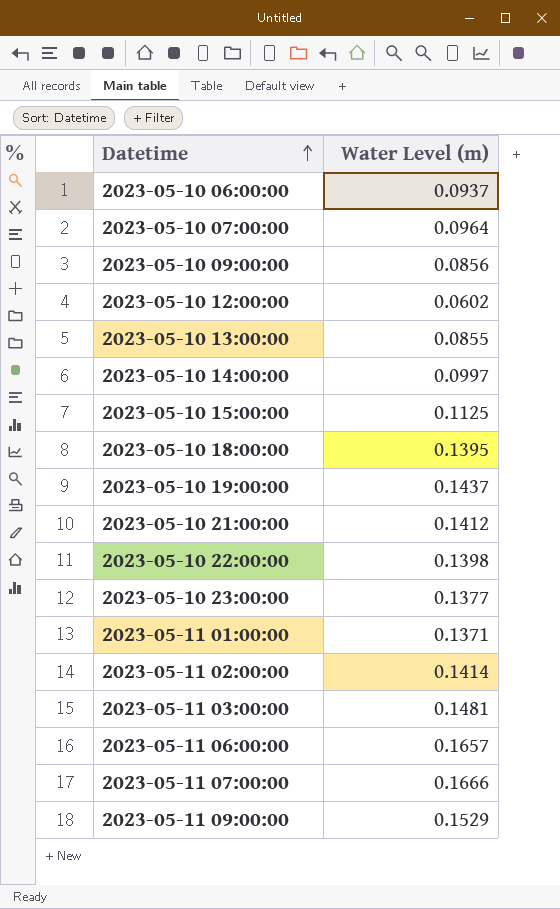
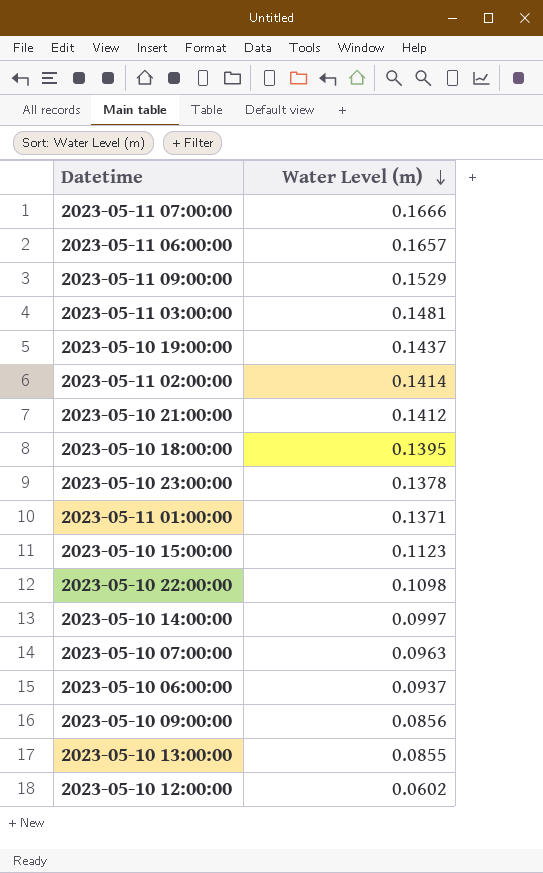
row order: Datetime ascending -> Water Level (m) descending
2023-05-10 23:00:00 | Water Level (m): 0.1377 -> 0.1378
2023-05-10 15:00:00 | Water Level (m): 0.1125 -> 0.1123
2023-05-10 22:00:00 | Water Level (m): 0.1398 -> 0.1098
2023-05-10 07:00:00 | Water Level (m): 0.0964 -> 0.0963

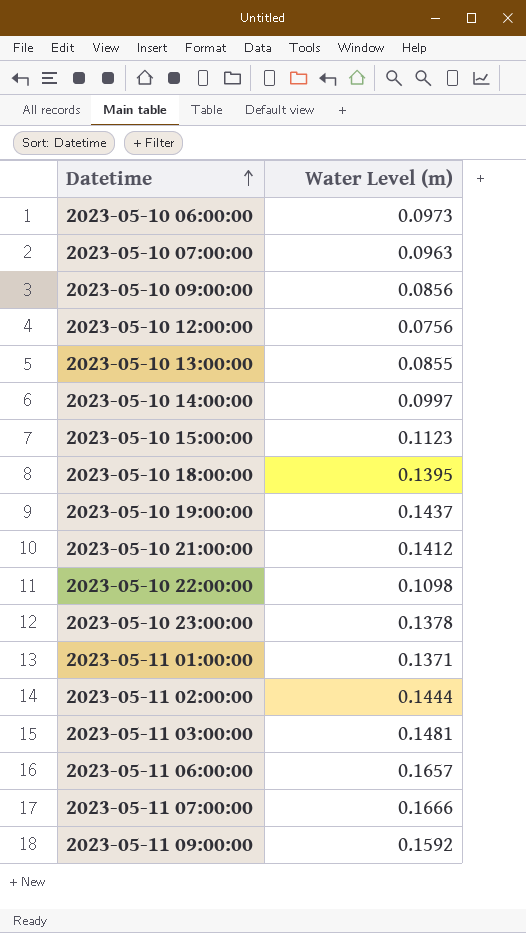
row order: Water Level (m) descending -> Datetime ascending
2023-05-10 06:00:00 | Water Level (m): 0.0937 -> 0.0973
2023-05-10 12:00:00 | Water Level (m): 0.0602 -> 0.0756
2023-05-11 02:00:00 | Water Level (m): 0.1414 -> 0.1444
2023-05-11 09:00:00 | Water Level (m): 0.1529 -> 0.1592

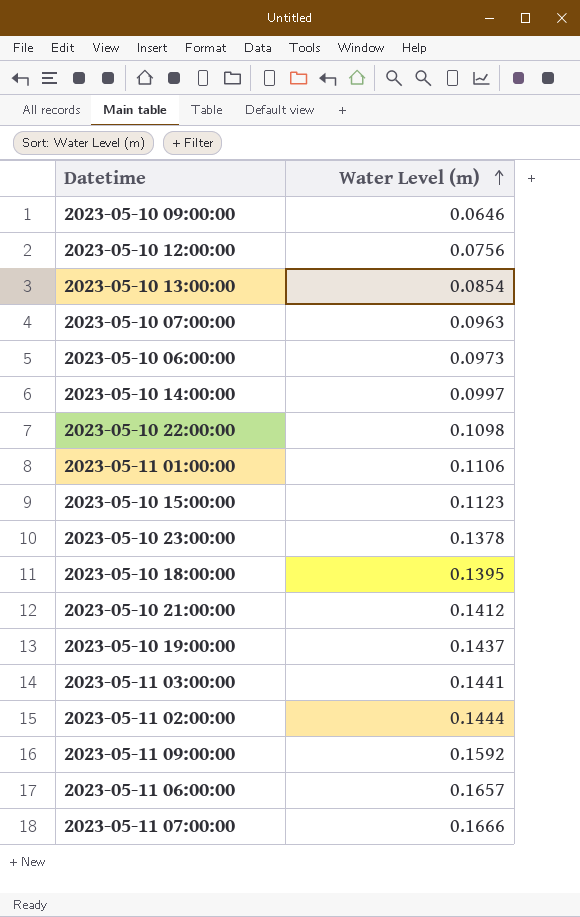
row order: Datetime ascending -> Water Level (m) ascending
2023-05-10 09:00:00 | Water Level (m): 0.0856 -> 0.0646
2023-05-10 13:00:00 | Water Level (m): 0.0855 -> 0.0854
2023-05-11 01:00:00 | Water Level (m): 0.1371 -> 0.1106
2023-05-11 03:00:00 | Water Level (m): 0.1481 -> 0.1441

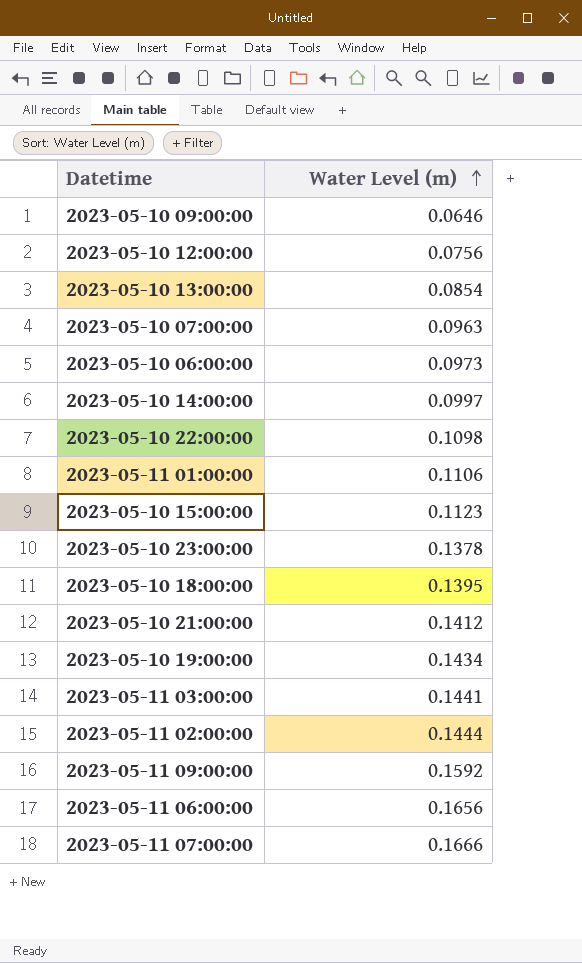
2023-05-10 19:00:00 | Water Level (m): 0.1437 -> 0.1434
2023-05-11 06:00:00 | Water Level (m): 0.1657 -> 0.1656

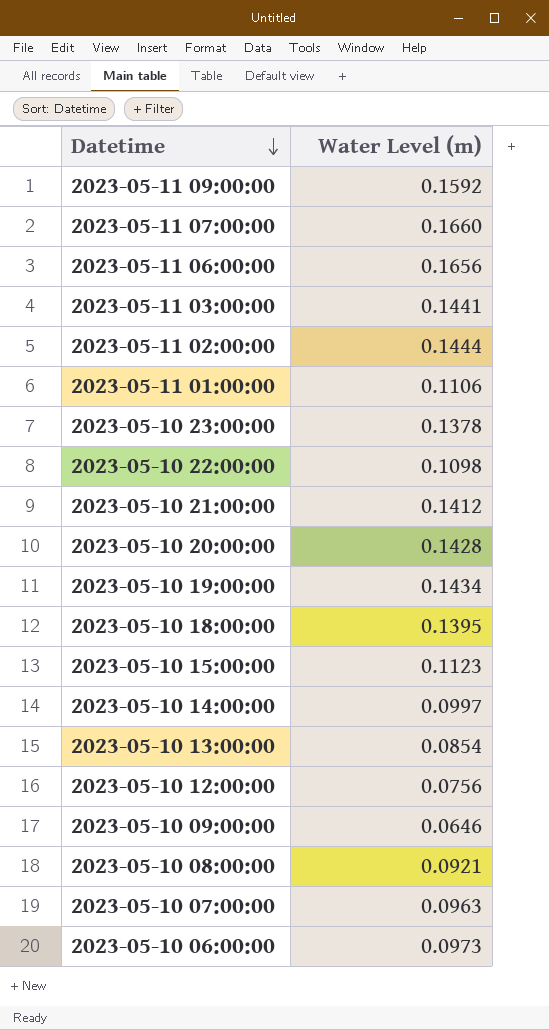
row order: Water Level (m) ascending -> Datetime descending
2023-05-11 07:00:00 | Water Level (m): 0.1666 -> 0.1660
row 2023-05-10 20:00:00: none -> 0.1428
row 2023-05-10 08:00:00: none -> 0.0921

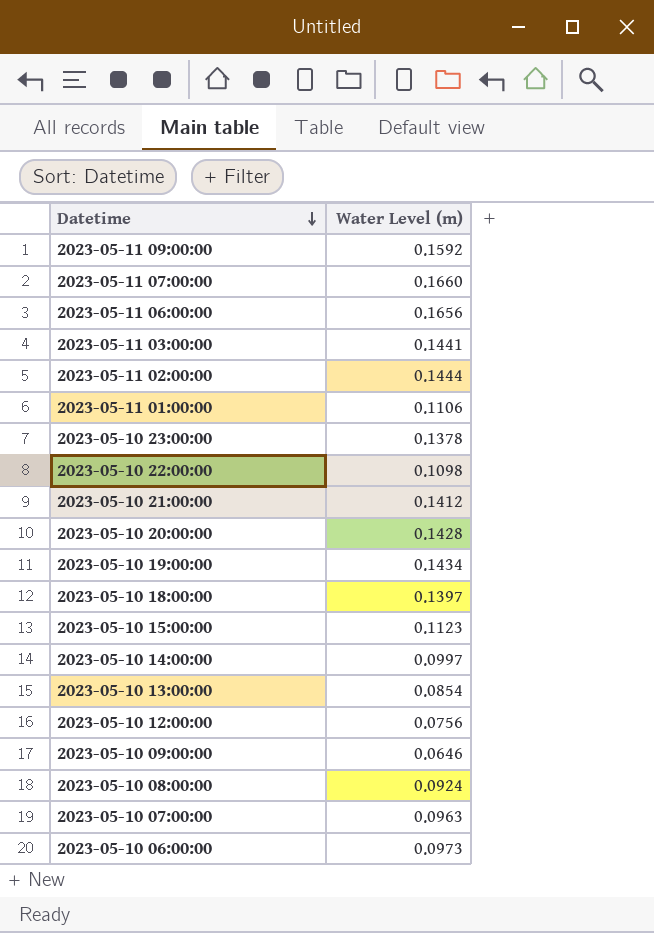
2023-05-10 18:00:00 | Water Level (m): 0.1395 -> 0.1397
2023-05-10 08:00:00 | Water Level (m): 0.0921 -> 0.0924

